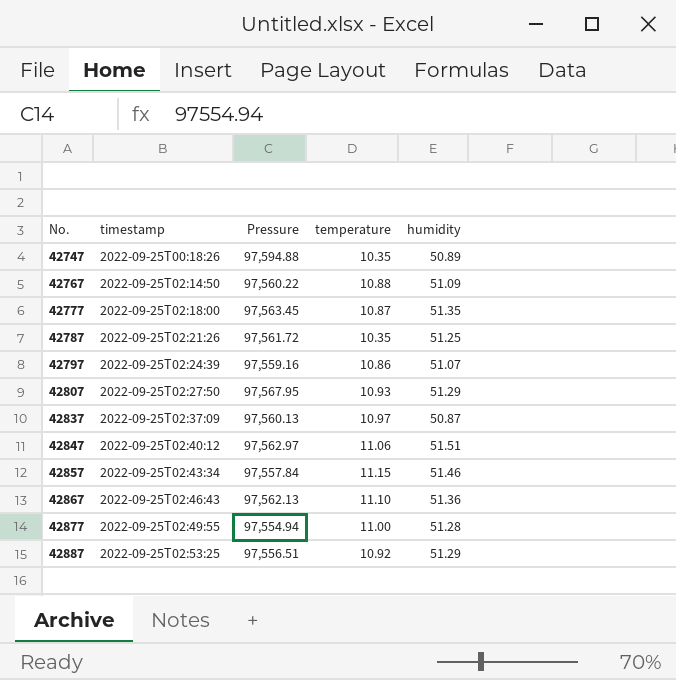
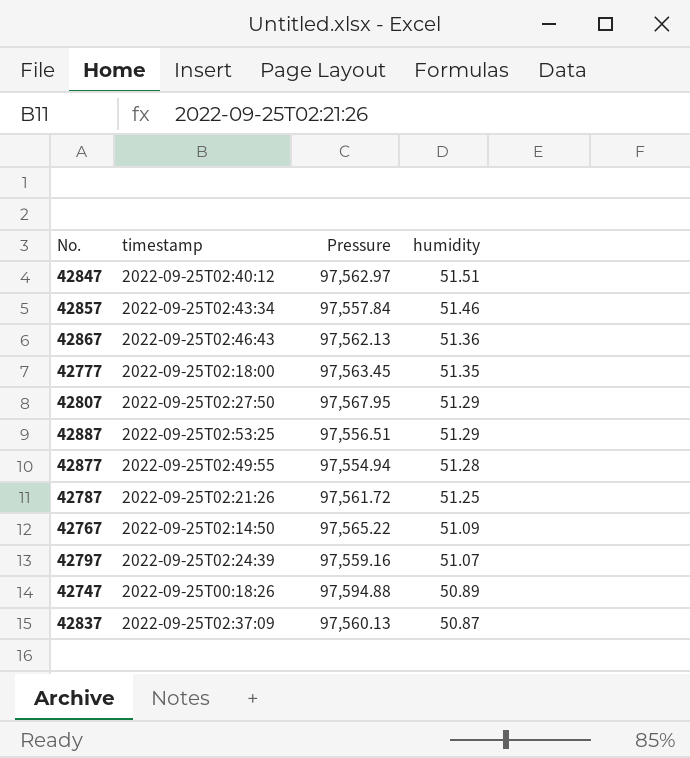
row order: No. ascending -> humidity descending
column temperature | position: 4 -> none
42767 | Pressure: 97,560.22 -> 97,565.22

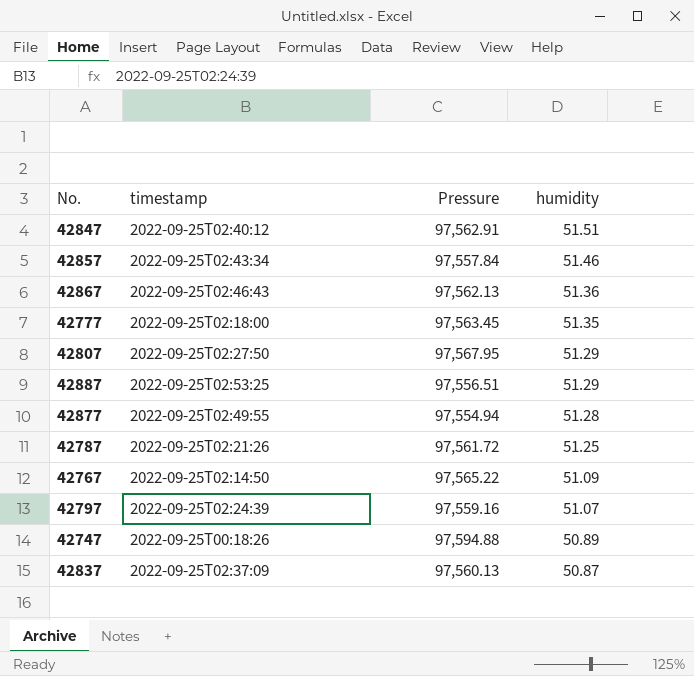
42847 | Pressure: 97,562.97 -> 97,562.91

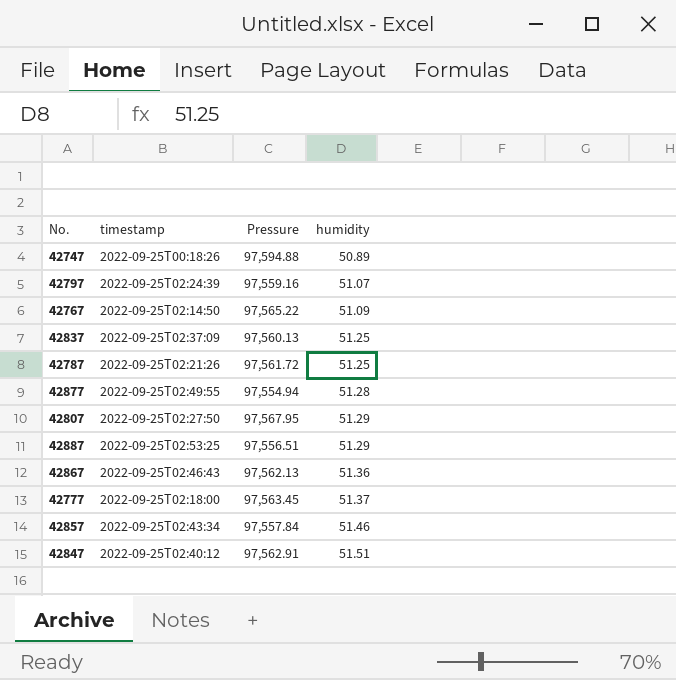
row order: humidity descending -> humidity ascending
42837 | humidity: 50.87 -> 51.25
42777 | humidity: 51.35 -> 51.37

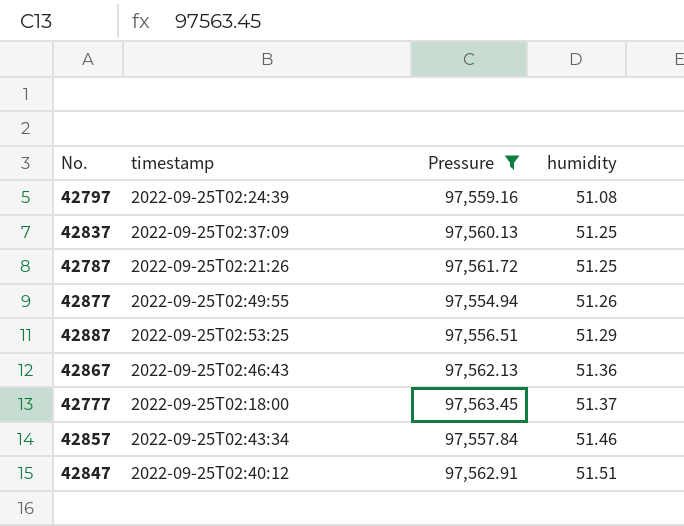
filter: none -> Pressure <= 97,563.45
42797 | humidity: 51.07 -> 51.08
42877 | humidity: 51.28 -> 51.26

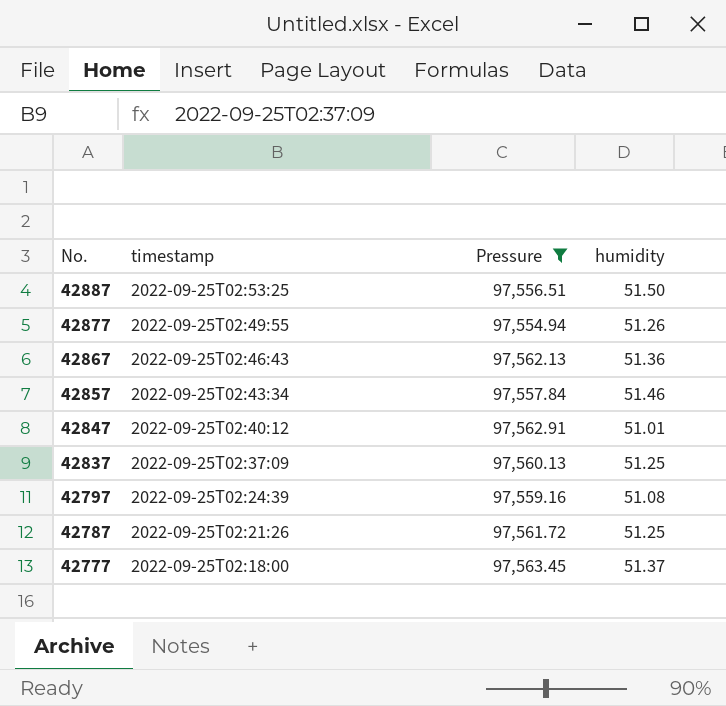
row order: humidity ascending -> No. descending
42887 | humidity: 51.29 -> 51.50
42847 | humidity: 51.51 -> 51.01

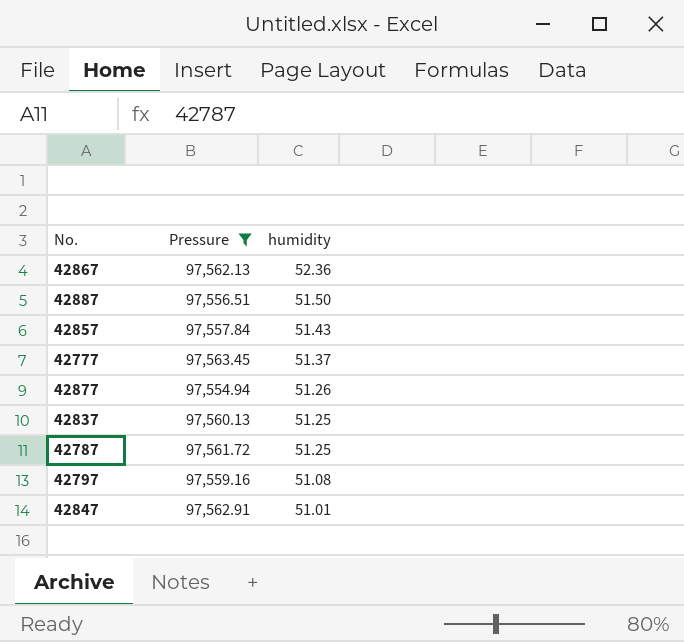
row order: No. descending -> humidity descending
column timestamp | position: 2 -> none
42867 | humidity: 51.36 -> 52.36
42857 | humidity: 51.46 -> 51.43

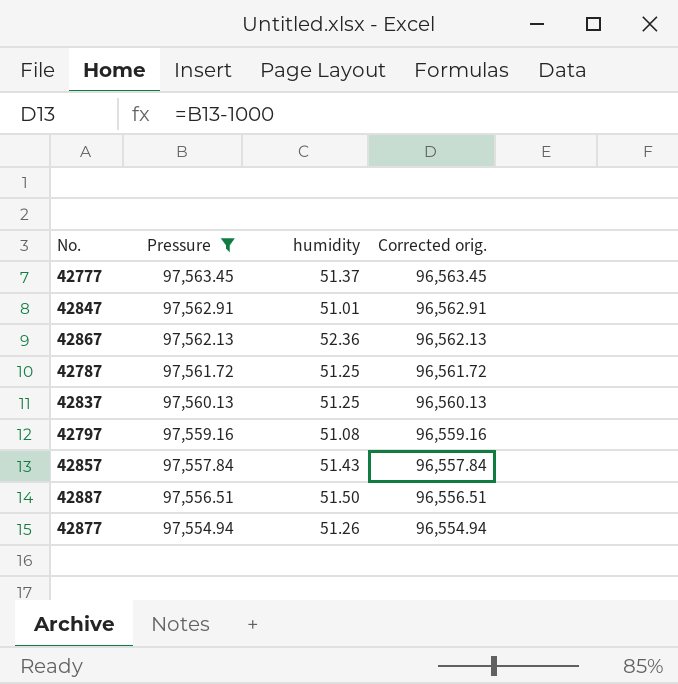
row order: humidity descending -> Pressure descending
column Corrected orig. | formula: none -> [Pressure] - 1000

